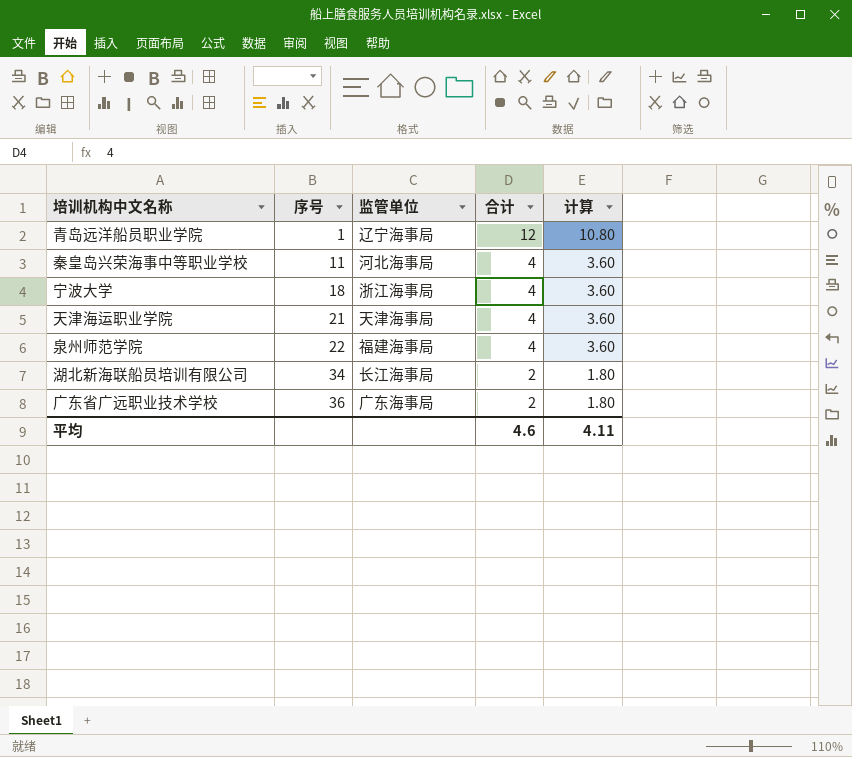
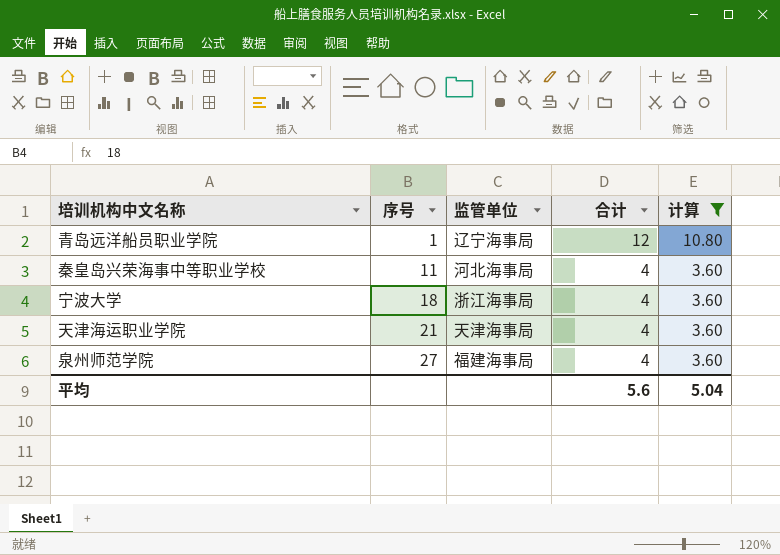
filter: none -> 计算 != 1.80
泉州师范学院 | 序号: 22 -> 27
平均 | 合计: 4.6 -> 5.6
平均 | 计算: 4.11 -> 5.04

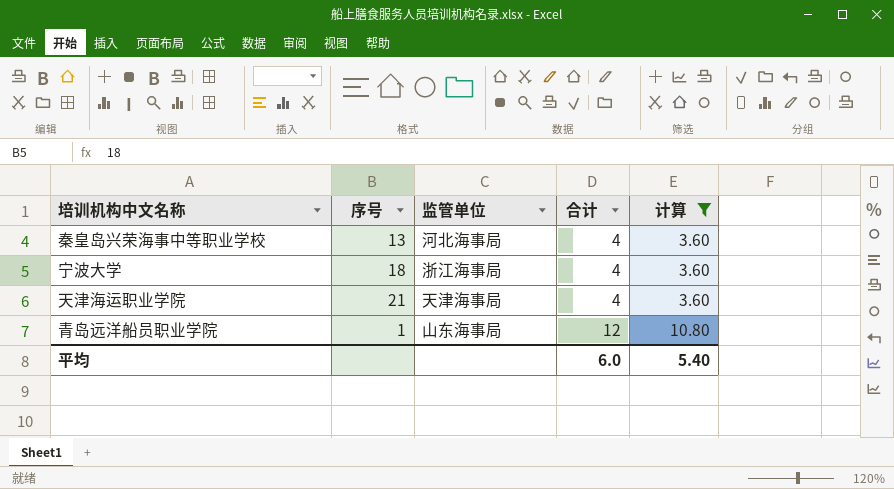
row order: 序号 ascending -> 合计 ascending
row 泉州师范学院: 27 | 福建海事局 | 4 | 3.60 -> none
秦皇岛兴荣海事中等职业学校 | 序号: 11 -> 13
青岛远洋船员职业学院 | 监管单位: 辽宁海事局 -> 山东海事局
平均 | 合计: 5.6 -> 6.0
平均 | 计算: 5.04 -> 5.40

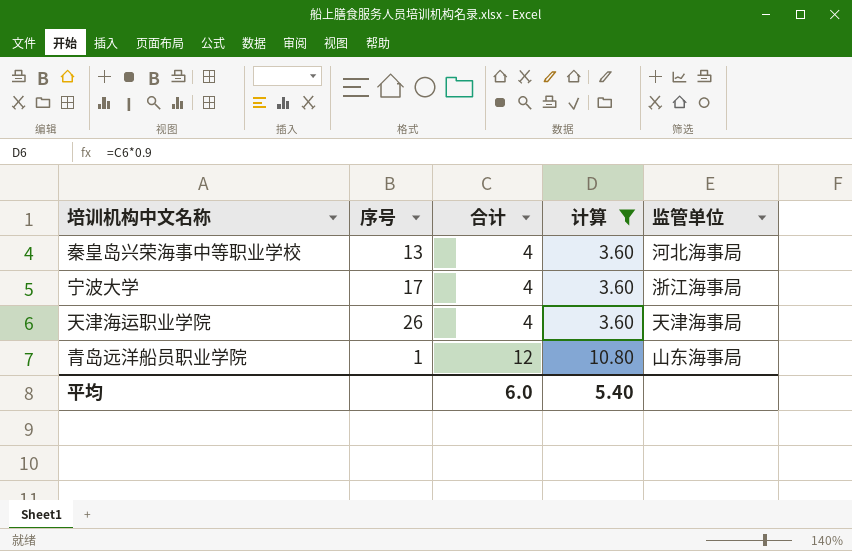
column 监管单位 | position: 3 -> 5
宁波大学 | 序号: 18 -> 17
天津海运职业学院 | 序号: 21 -> 26

